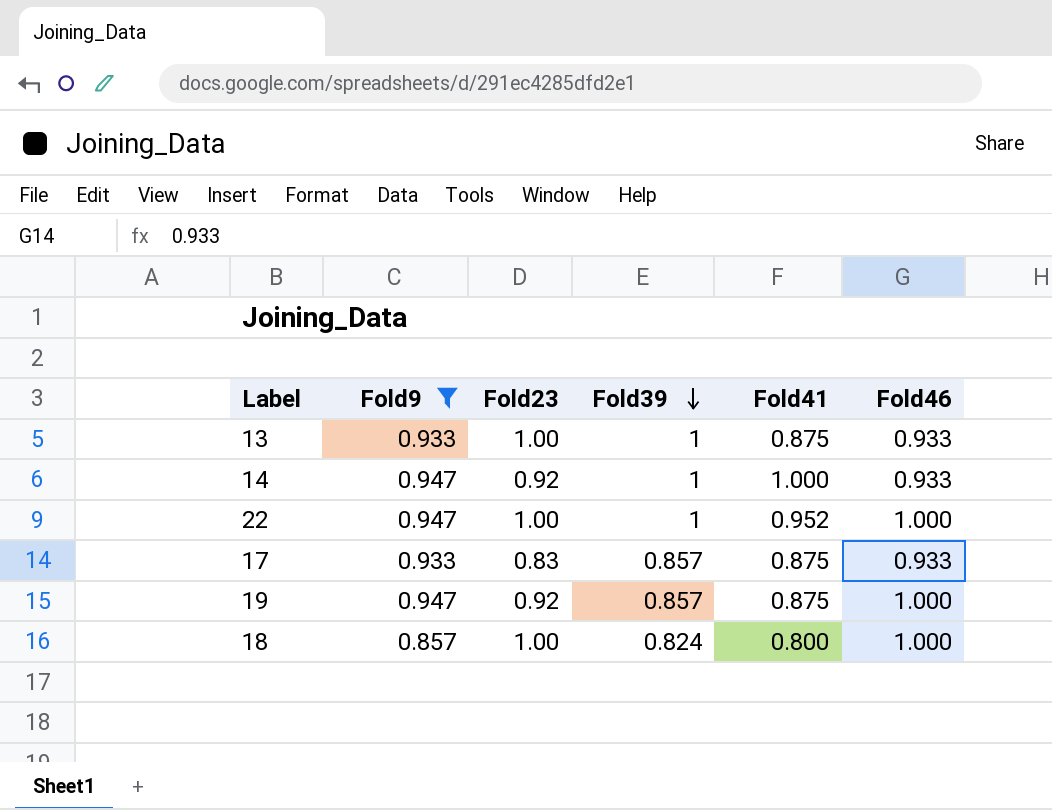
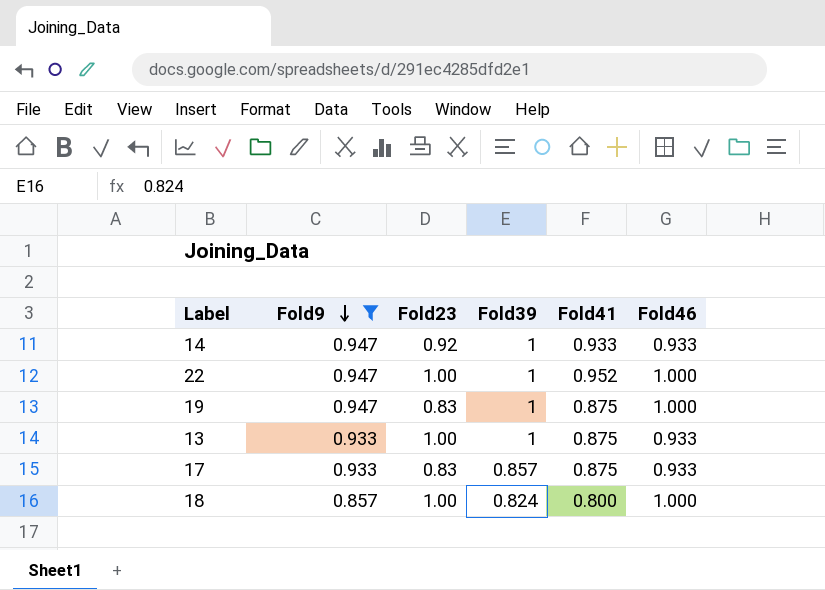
row order: Fold39 descending -> Fold9 descending
14 | Fold41: 1.000 -> 0.933
19 | Fold23: 0.92 -> 0.83
19 | Fold39: 0.857 -> 1

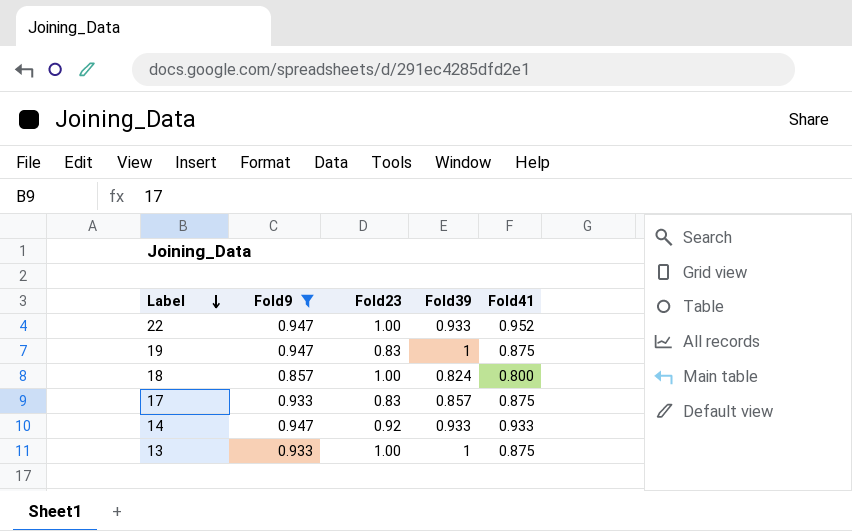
row order: Fold9 descending -> Label descending
column Fold46 | position: 6 -> none
22 | Fold39: 1 -> 0.933
14 | Fold39: 1 -> 0.933

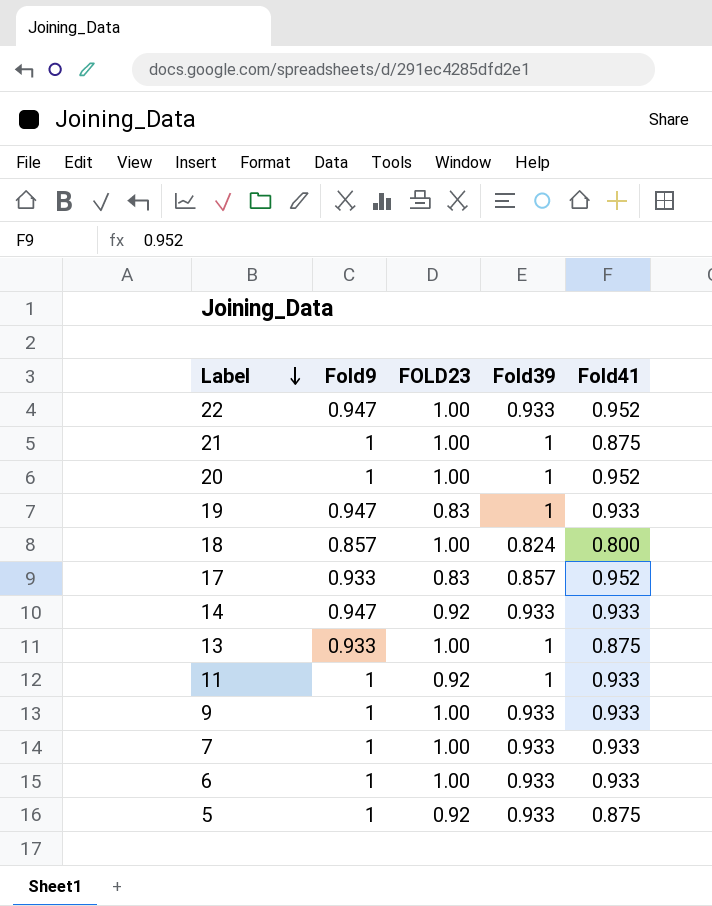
filter: Fold9 != 1 -> none
column name: Fold23 -> FOLD23
19 | Fold41: 0.875 -> 0.933
17 | Fold41: 0.875 -> 0.952

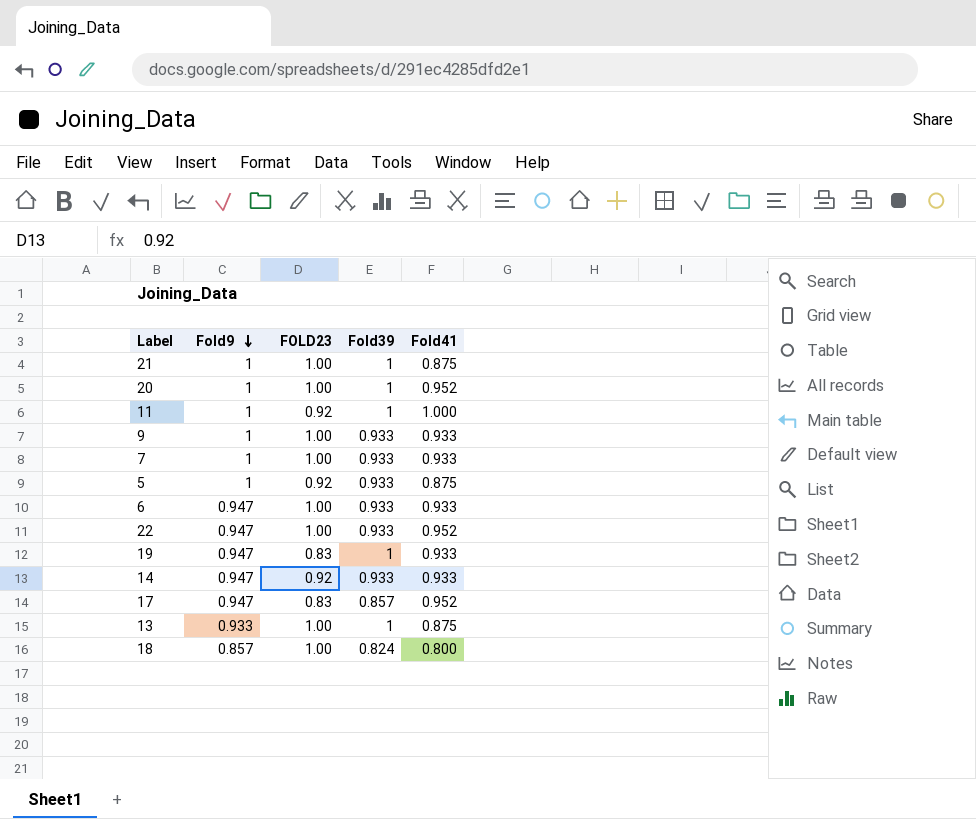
row order: Label descending -> Fold9 descending
11 | Fold41: 0.933 -> 1.000
6 | Fold9: 1 -> 0.947
17 | Fold9: 0.933 -> 0.947

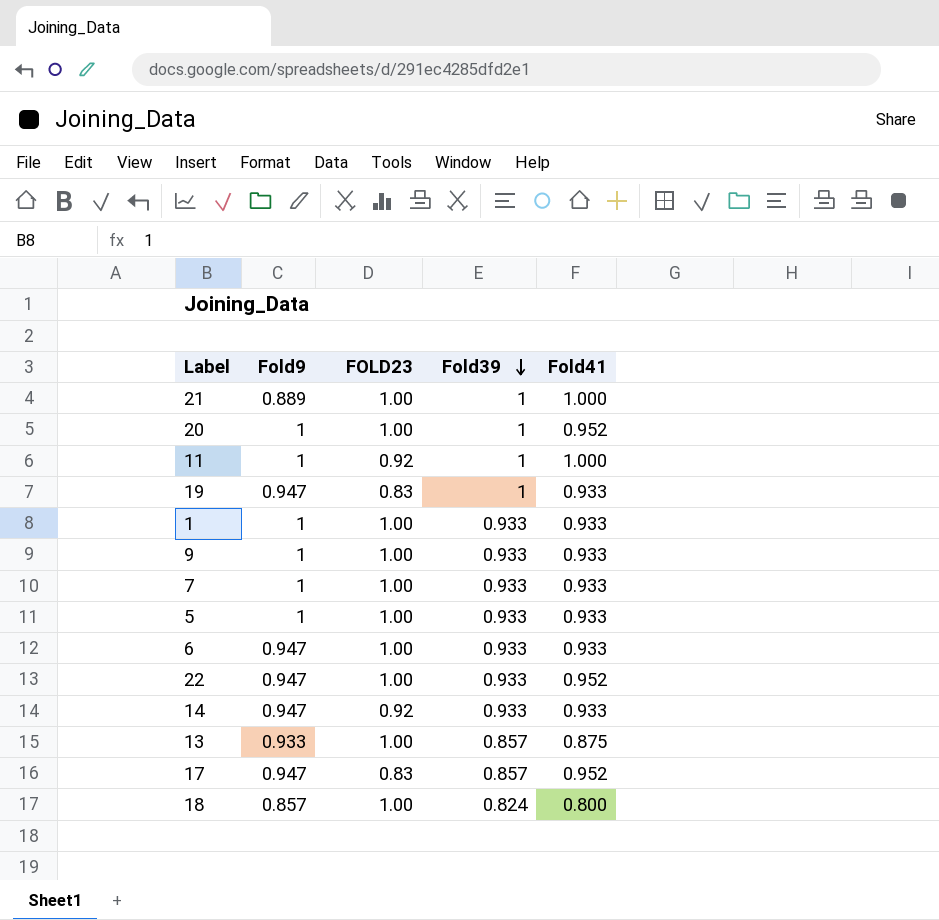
row order: Fold9 descending -> Fold39 descending
21 | Fold9: 1 -> 0.889
21 | Fold41: 0.875 -> 1.000
row 1: none -> 1 | 1.00 | 0.933 | 0.933
5 | FOLD23: 0.92 -> 1.00
5 | Fold41: 0.875 -> 0.933
13 | Fold39: 1 -> 0.857

